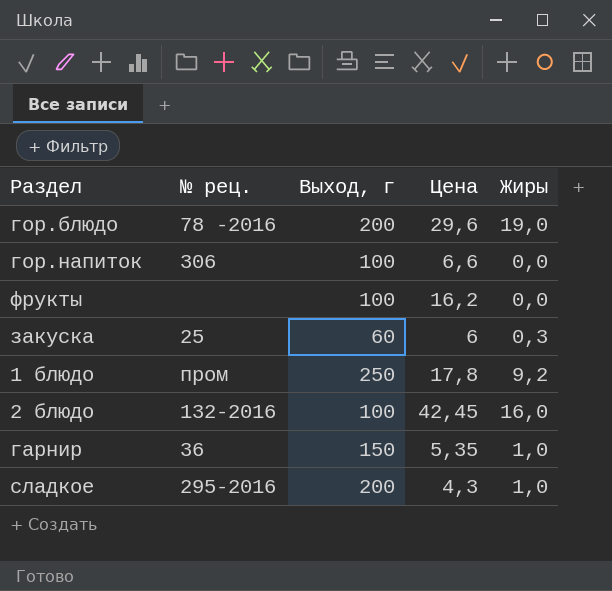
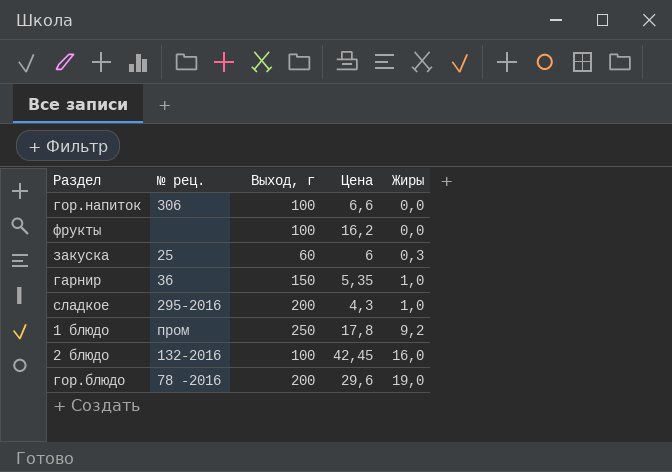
row order: none -> Жиры ascending

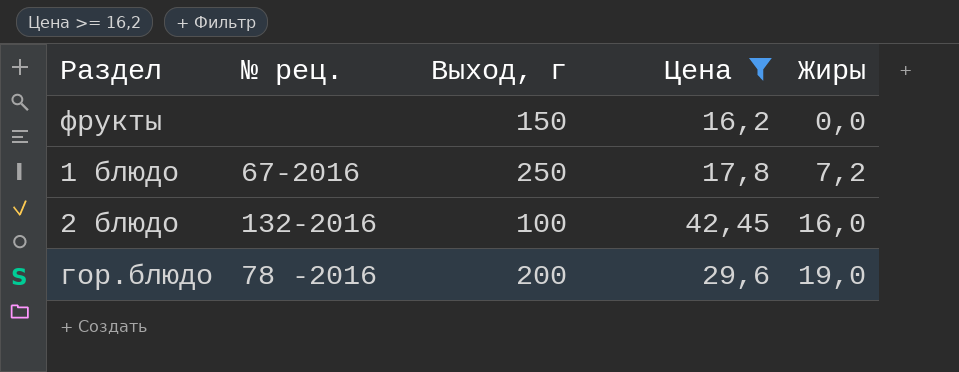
filter: none -> Цена >= 16,2
фрукты | Выход, г: 100 -> 150
1 блюдо | № рец.: пром -> 67-2016
1 блюдо | Жиры: 9,2 -> 7,2

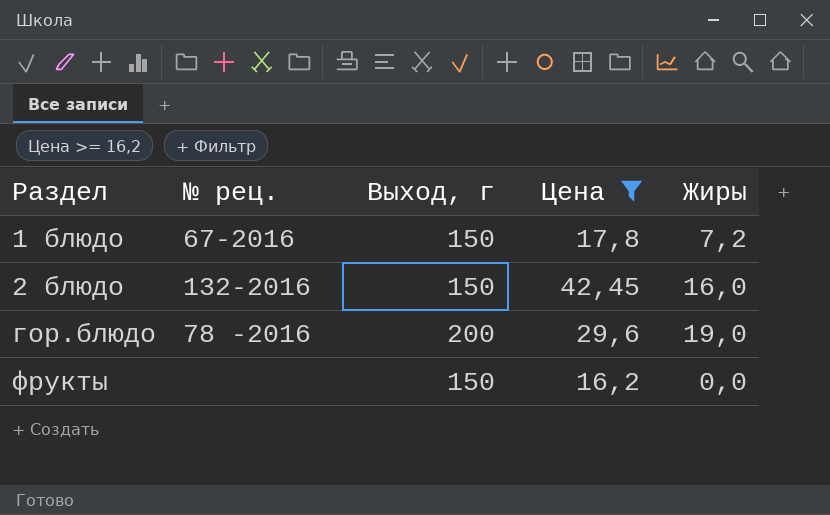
row order: Жиры ascending -> Раздел ascending
1 блюдо | Выход, г: 250 -> 150
2 блюдо | Выход, г: 100 -> 150

